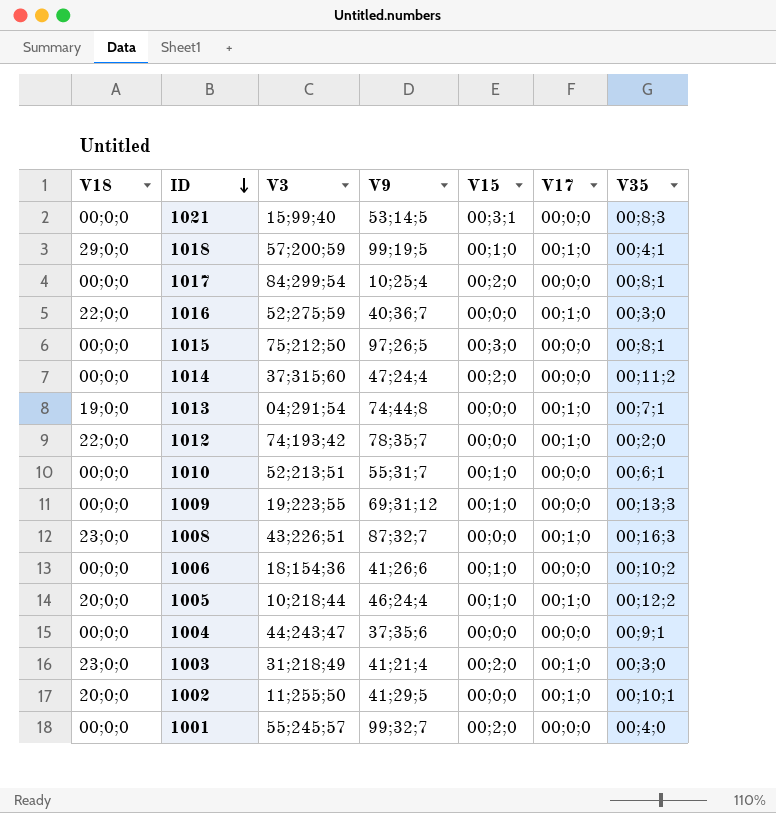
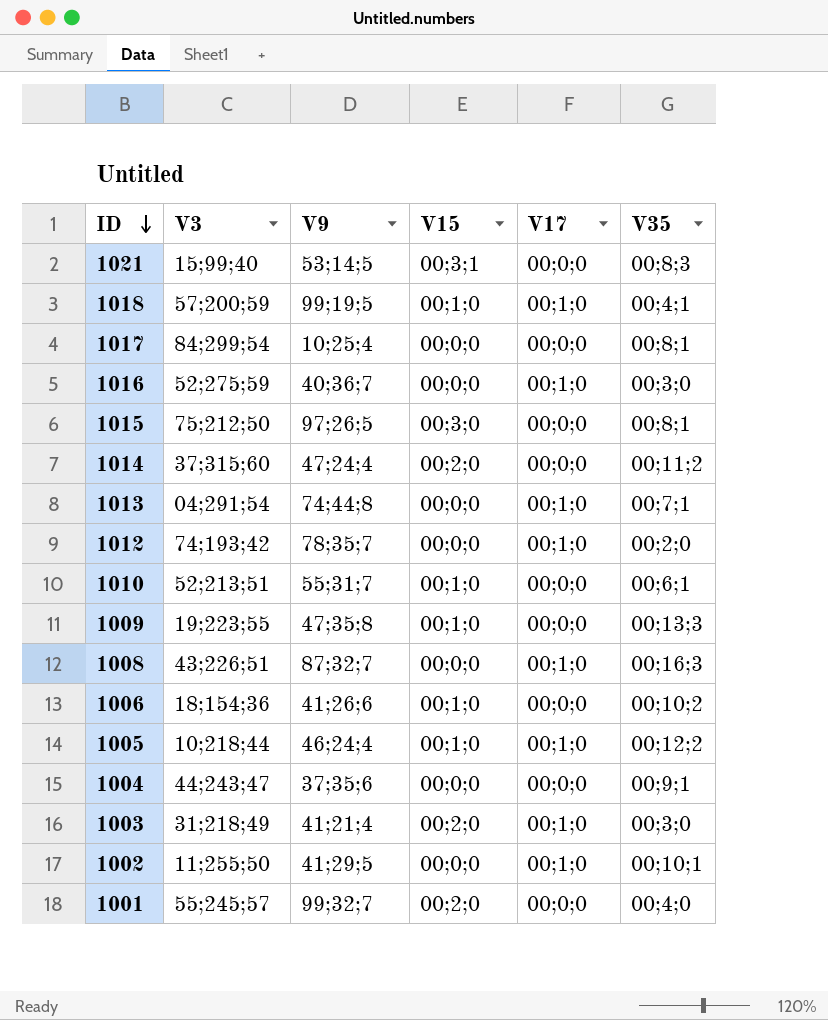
column V18 | position: 1 -> none
1017 | V15: 00;2;0 -> 00;0;0
1009 | V9: 69;31;12 -> 47;35;8

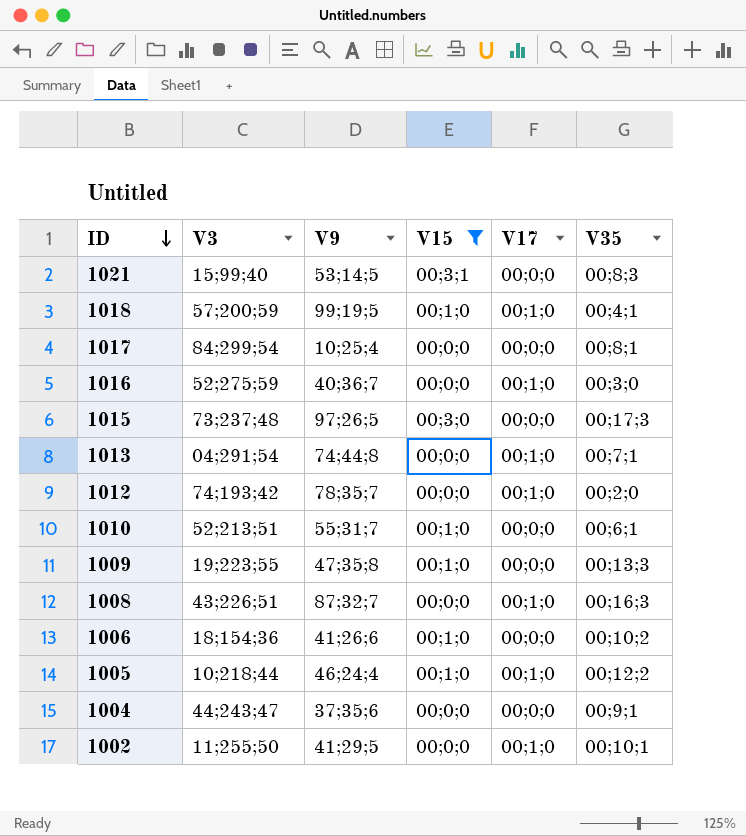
filter: none -> V15 != 00;2;0
1015 | V3: 75;212;50 -> 73;237;48
1015 | V35: 00;8;1 -> 00;17;3

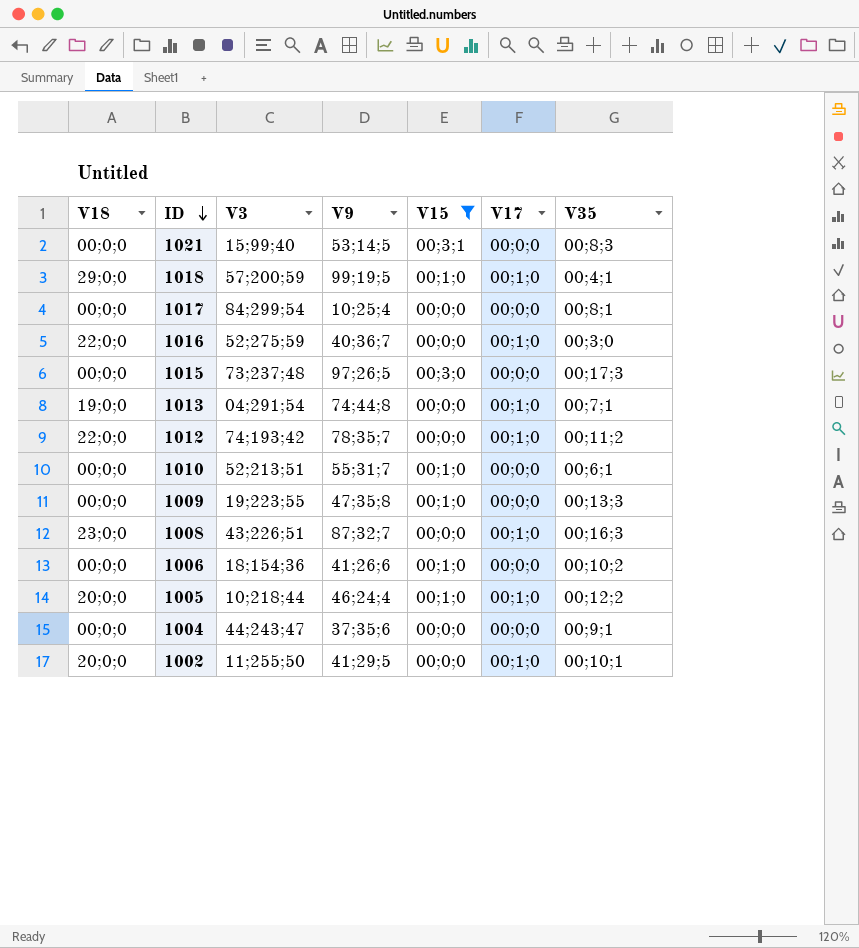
column V18 | position: none -> 1
1012 | V35: 00;2;0 -> 00;11;2

